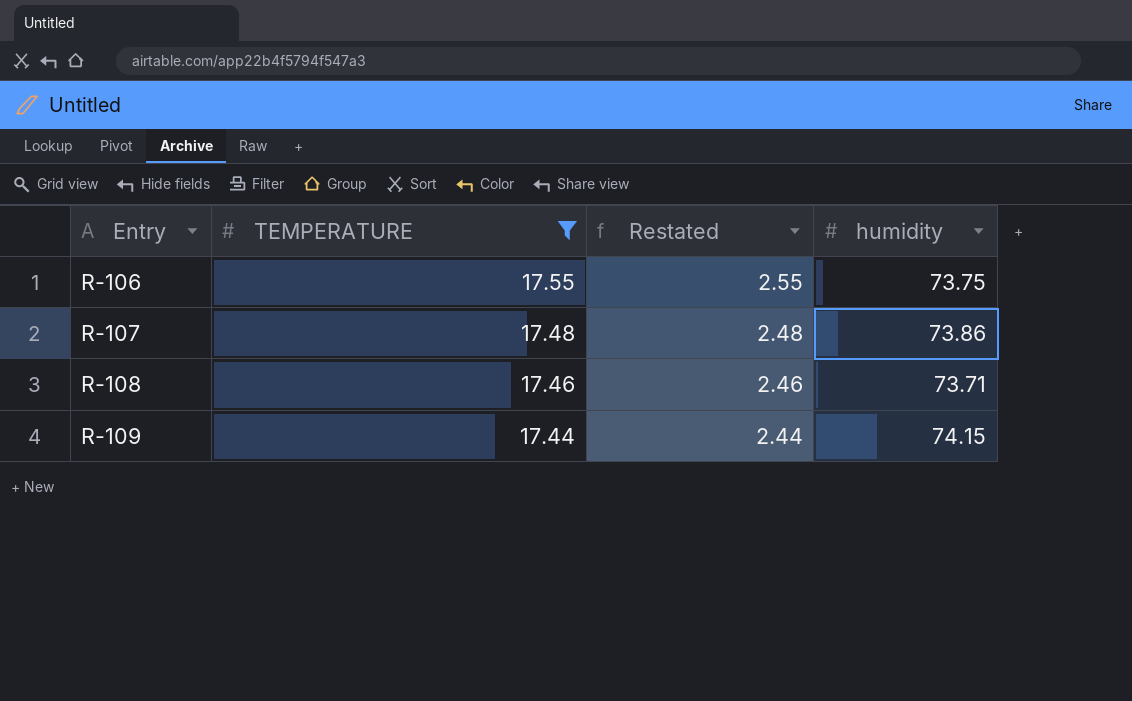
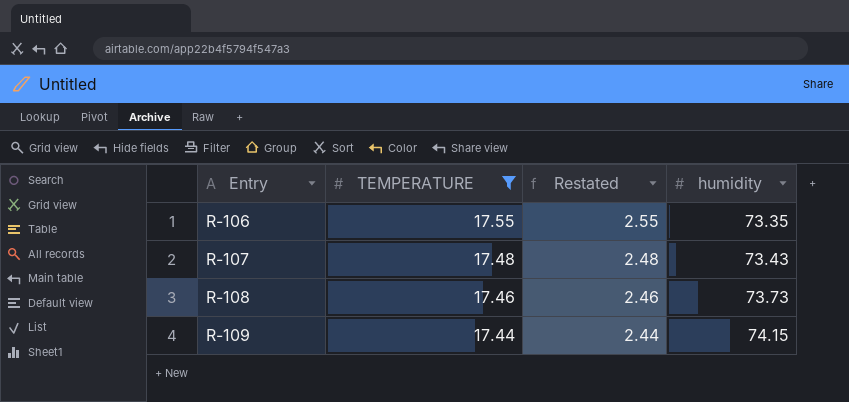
R-106 | humidity: 73.75 -> 73.35
R-107 | humidity: 73.86 -> 73.43
R-108 | humidity: 73.71 -> 73.73

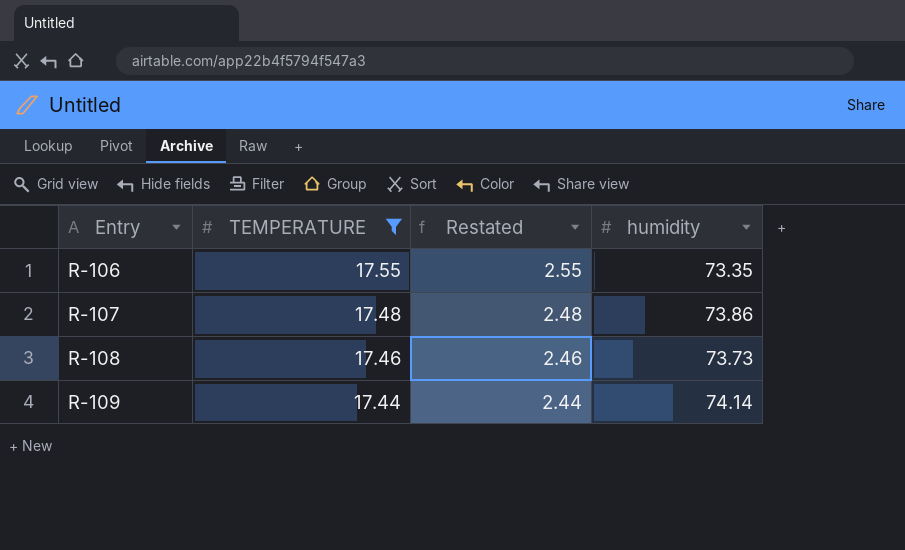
R-107 | humidity: 73.43 -> 73.86
R-109 | humidity: 74.15 -> 74.14

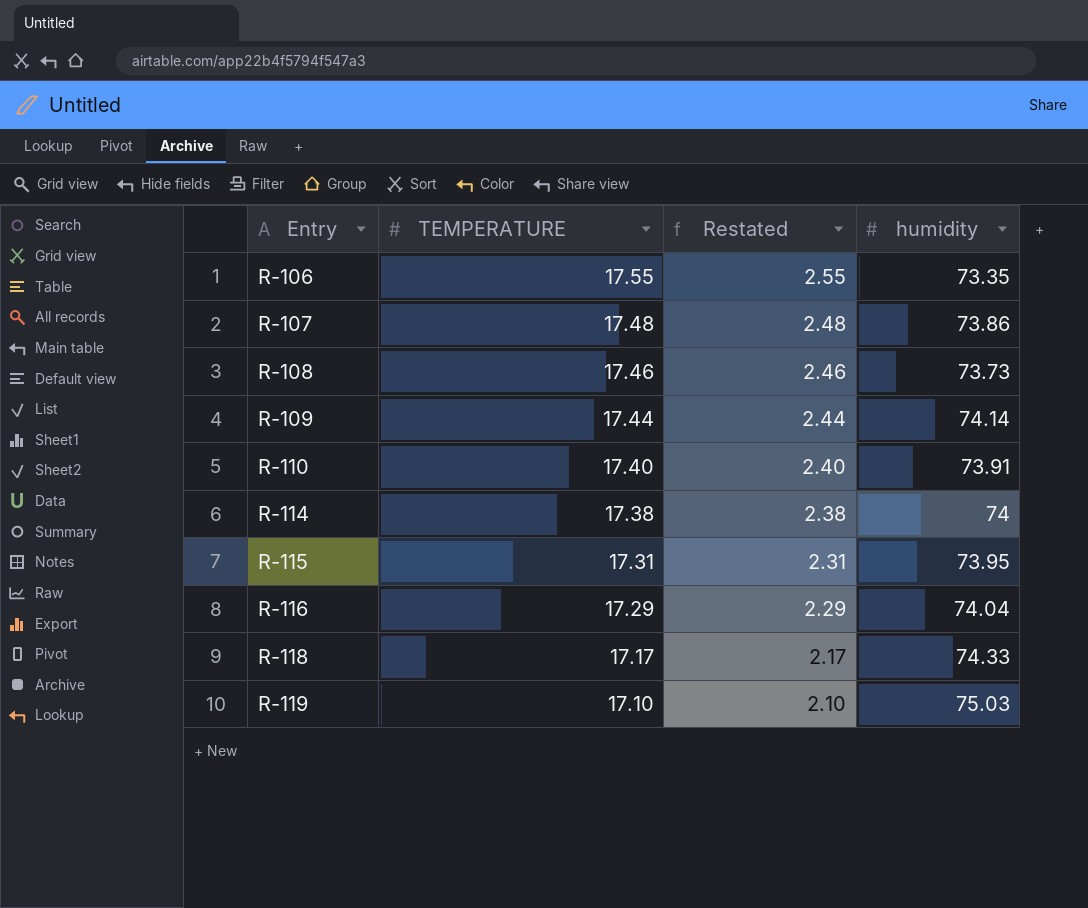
filter: TEMPERATURE >= 17.44 -> none

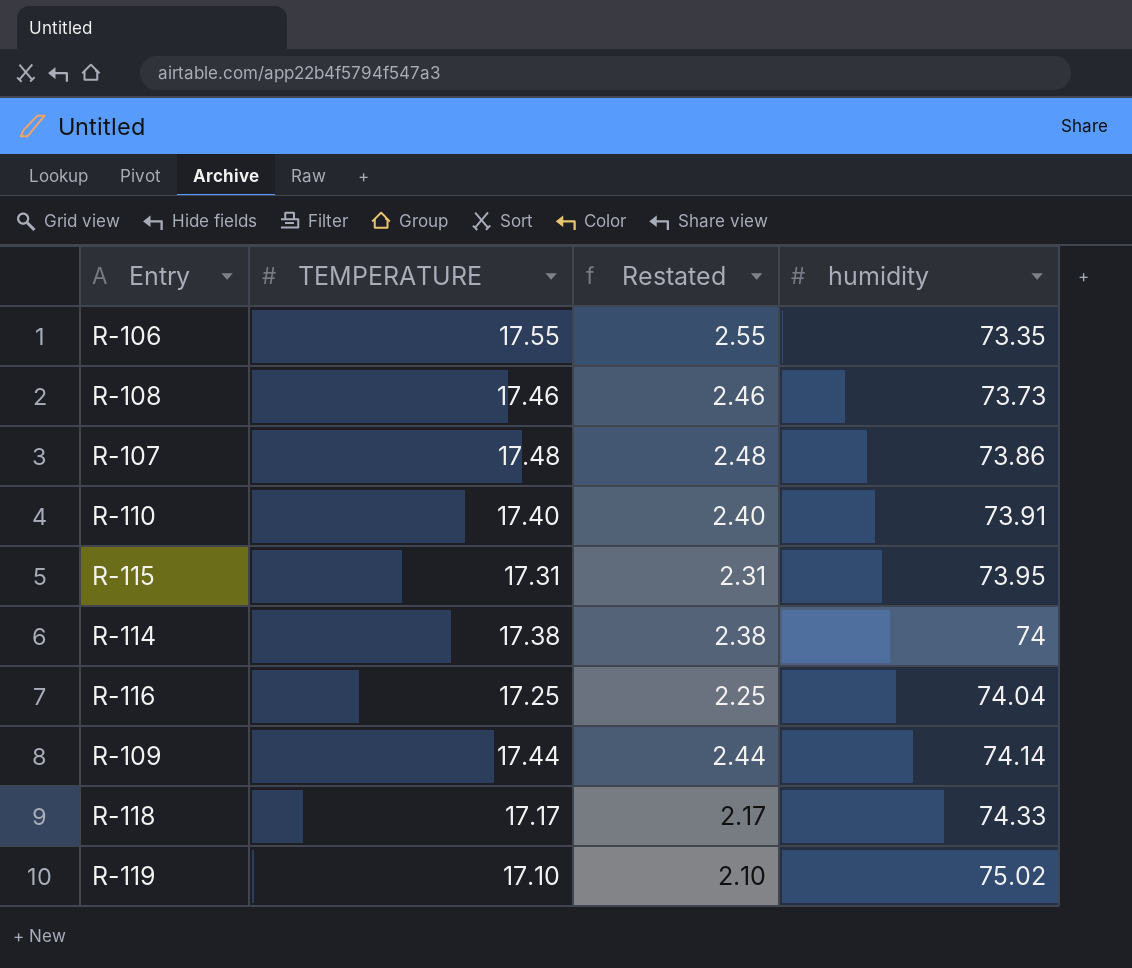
row order: Entry ascending -> humidity ascending
R-116 | TEMPERATURE: 17.29 -> 17.25
R-116 | Restated: 2.29 -> 2.25
R-119 | humidity: 75.03 -> 75.02

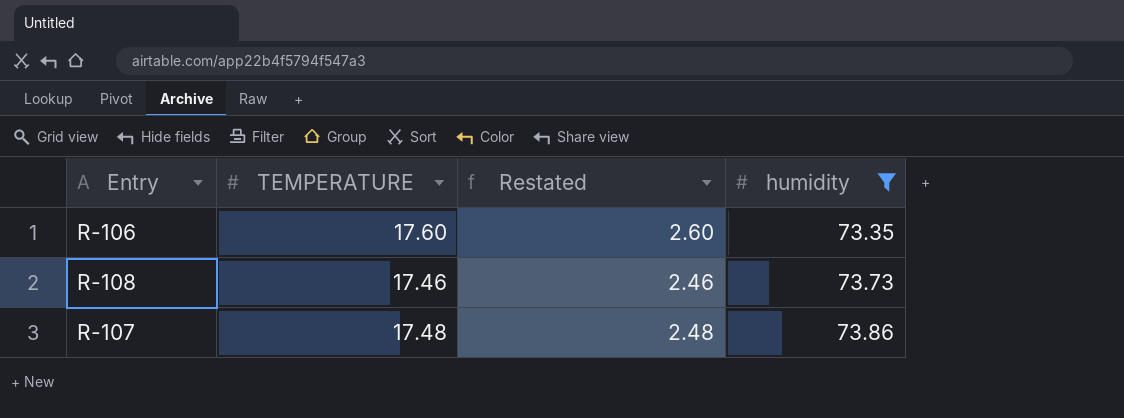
filter: none -> humidity <= 73.86
R-106 | TEMPERATURE: 17.55 -> 17.60
R-106 | Restated: 2.55 -> 2.60

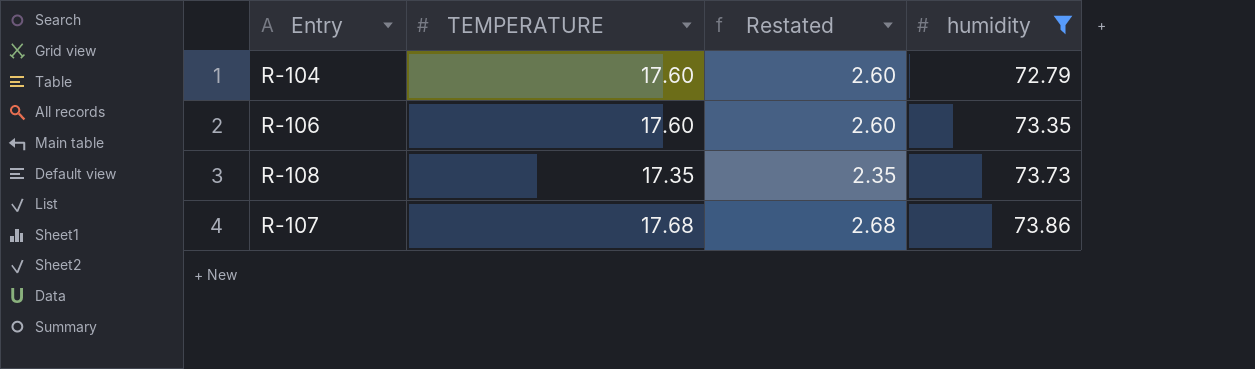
row R-104: none -> 17.60 | 2.60 | 72.79
R-108 | TEMPERATURE: 17.46 -> 17.35
R-108 | Restated: 2.46 -> 2.35
R-107 | TEMPERATURE: 17.48 -> 17.68
R-107 | Restated: 2.48 -> 2.68

